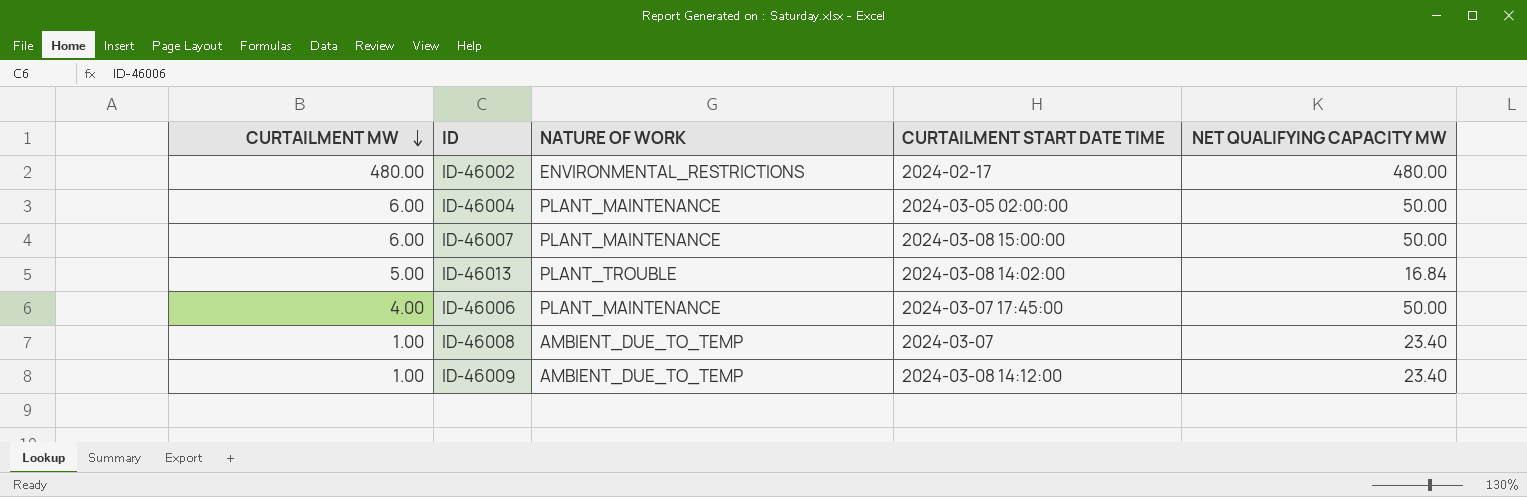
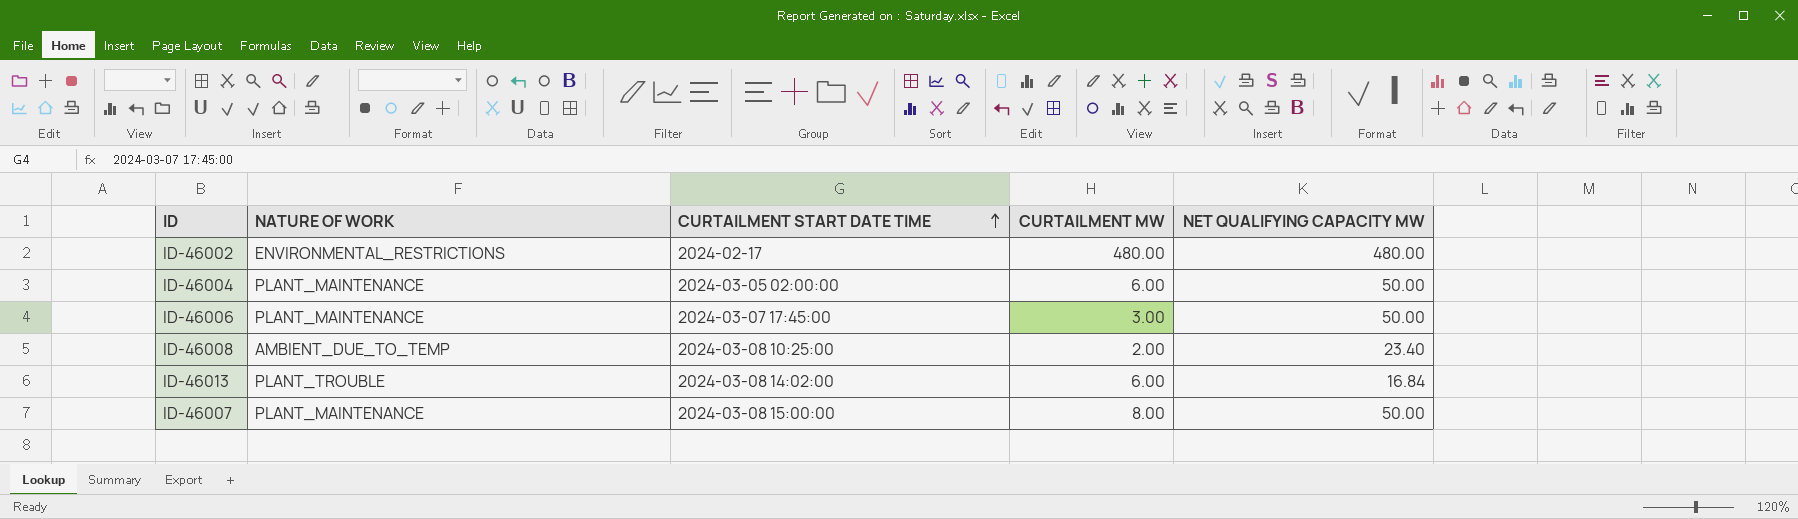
row order: CURTAILMENT MW descending -> CURTAILMENT START DATE TIME ascending
column CURTAILMENT MW | position: 1 -> 4
row ID-46009: 1.00 | AMBIENT_DUE_TO_TEMP | 2024-03-08 14:12:00 | 23.40 -> none
ID-46006 | CURTAILMENT MW: 4.00 -> 3.00
ID-46008 | CURTAILMENT START DATE TIME: 2024-03-07 -> 2024-03-08 10:25:00
ID-46008 | CURTAILMENT MW: 1.00 -> 2.00
ID-46013 | CURTAILMENT MW: 5.00 -> 6.00
ID-46007 | CURTAILMENT MW: 6.00 -> 8.00

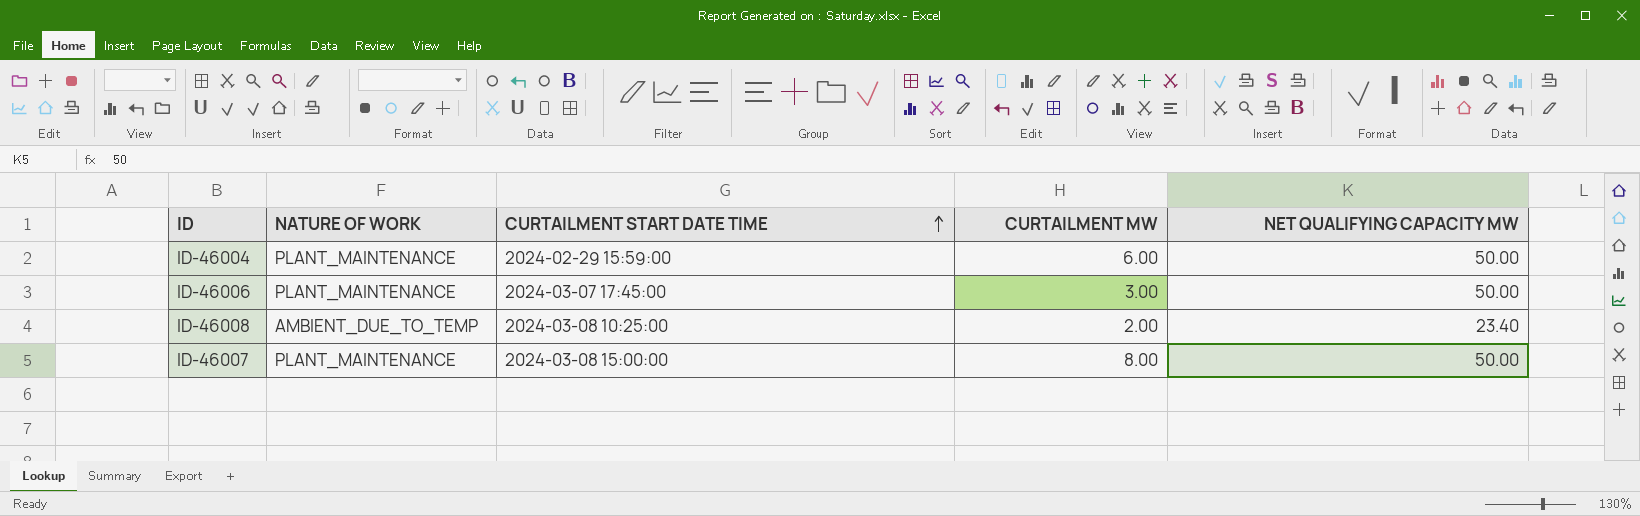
row ID-46002: ENVIRONMENTAL_RESTRICTIONS | 2024-02-17 | 480.00 | 480.00 -> none
row ID-46013: PLANT_TROUBLE | 2024-03-08 14:02:00 | 6.00 | 16.84 -> none
ID-46004 | CURTAILMENT START DATE TIME: 2024-03-05 02:00:00 -> 2024-02-29 15:59:00

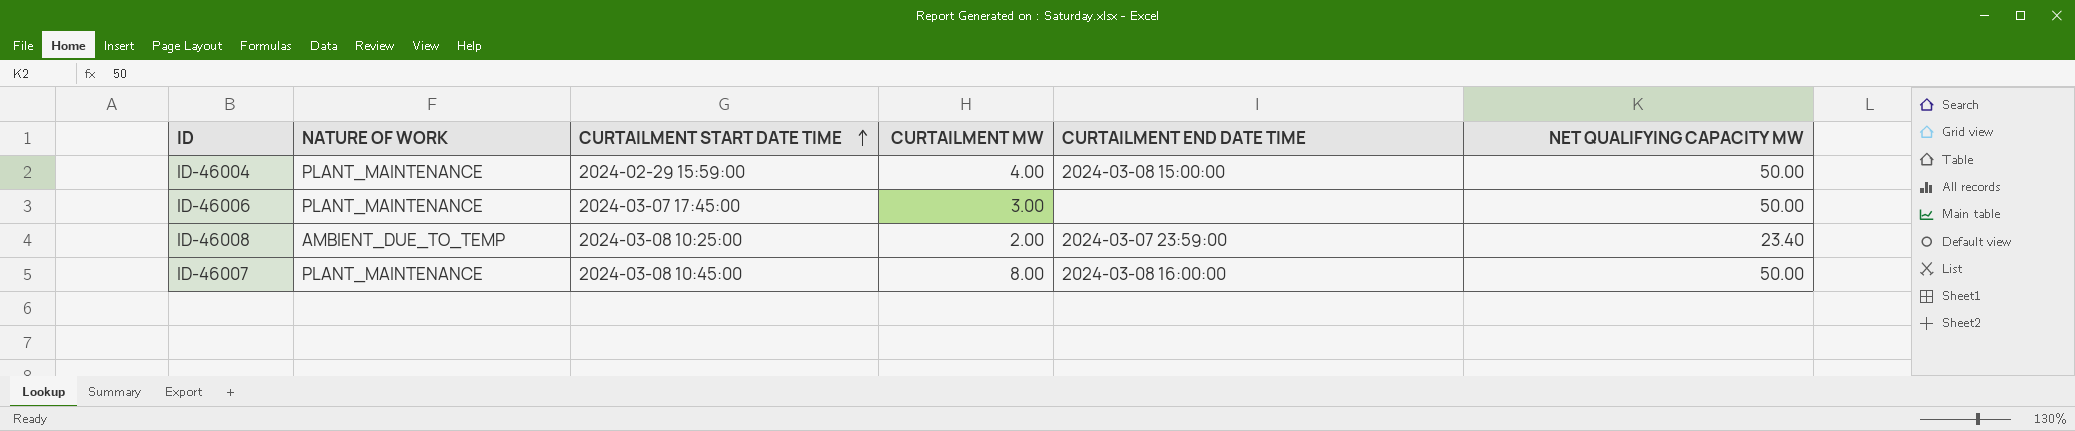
column CURTAILMENT END DATE TIME | position: none -> 5
ID-46004 | CURTAILMENT MW: 6.00 -> 4.00
ID-46007 | CURTAILMENT START DATE TIME: 2024-03-08 15:00:00 -> 2024-03-08 10:45:00

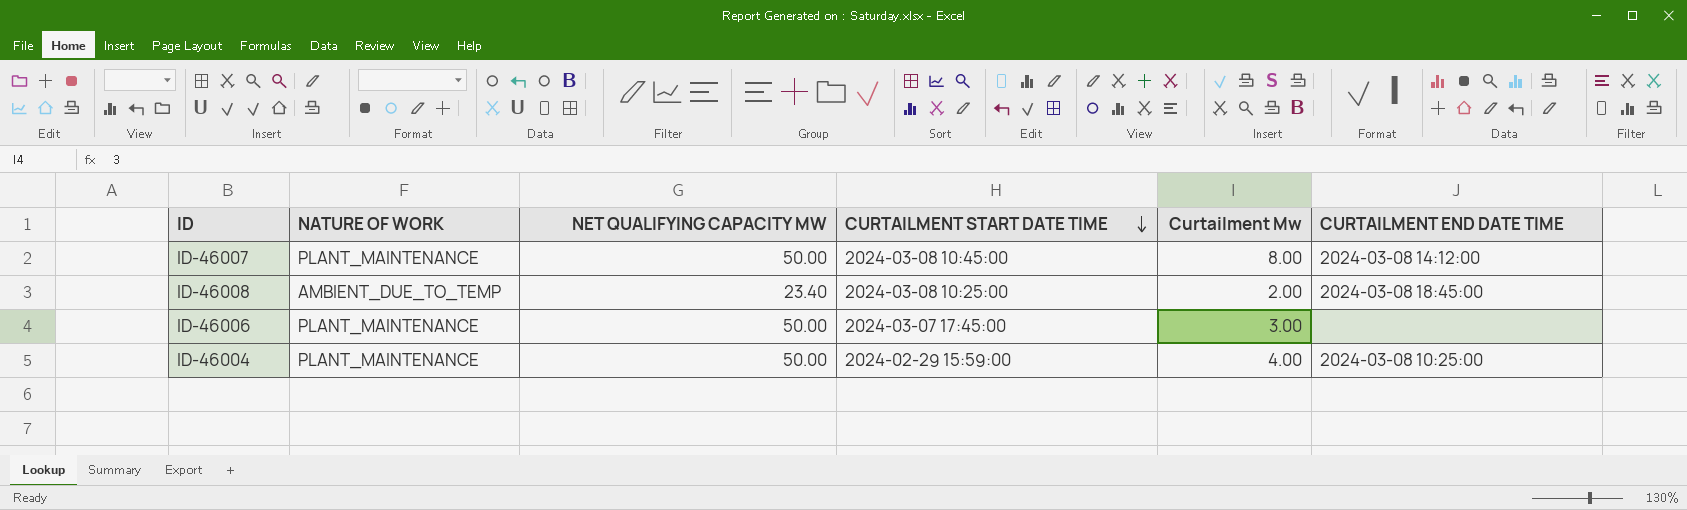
row order: CURTAILMENT START DATE TIME ascending -> CURTAILMENT START DATE TIME descending
column NET QUALIFYING CAPACITY MW | position: 6 -> 3
column name: CURTAILMENT MW -> Curtailment Mw
ID-46007 | CURTAILMENT END DATE TIME: 2024-03-08 16:00:00 -> 2024-03-08 14:12:00
ID-46008 | CURTAILMENT END DATE TIME: 2024-03-07 23:59:00 -> 2024-03-08 18:45:00
ID-46004 | CURTAILMENT END DATE TIME: 2024-03-08 15:00:00 -> 2024-03-08 10:25:00

